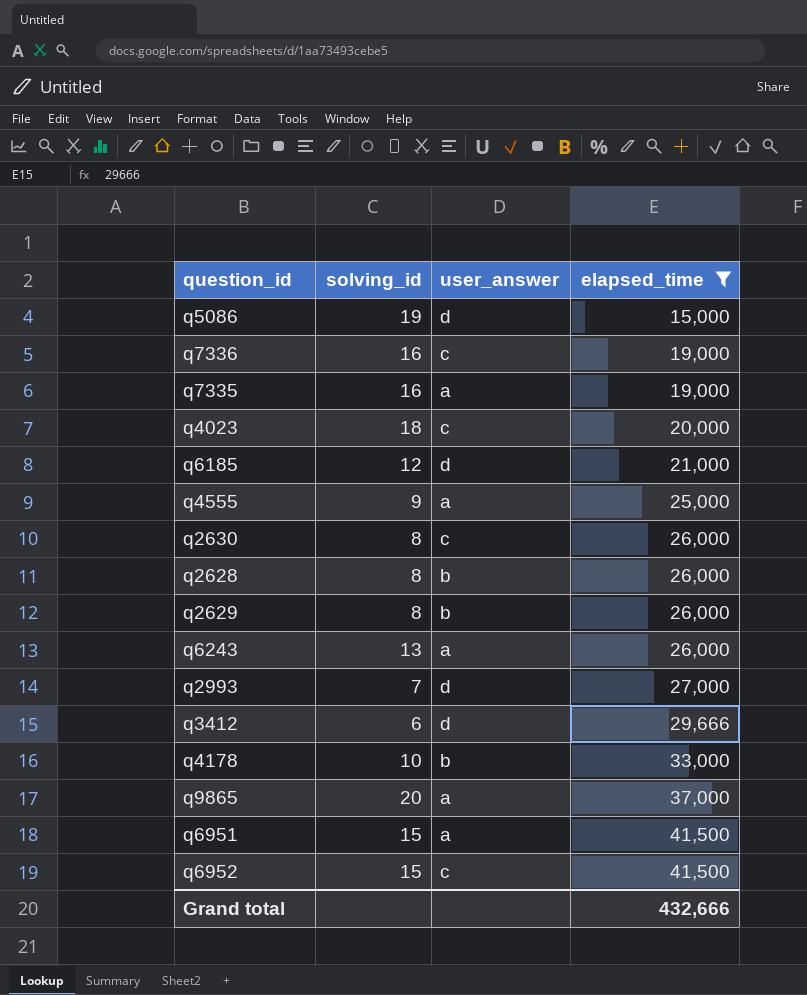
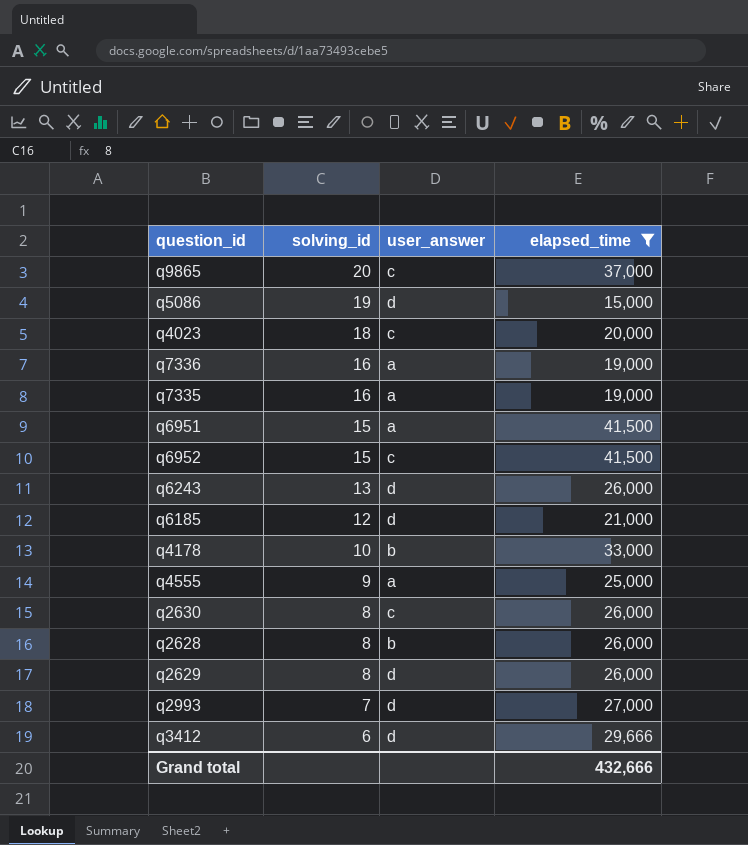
row order: elapsed_time ascending -> solving_id descending
q9865 | user_answer: a -> c
q7336 | user_answer: c -> a
q6243 | user_answer: a -> d
q2629 | user_answer: b -> d

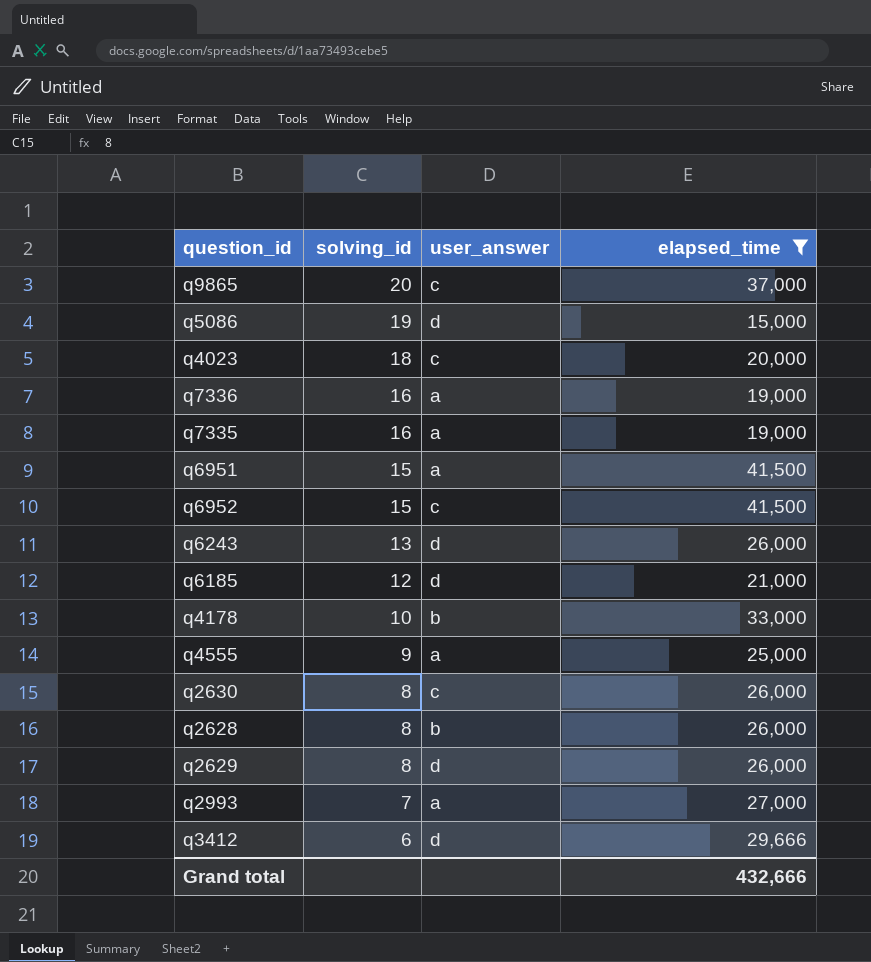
q2993 | user_answer: d -> a

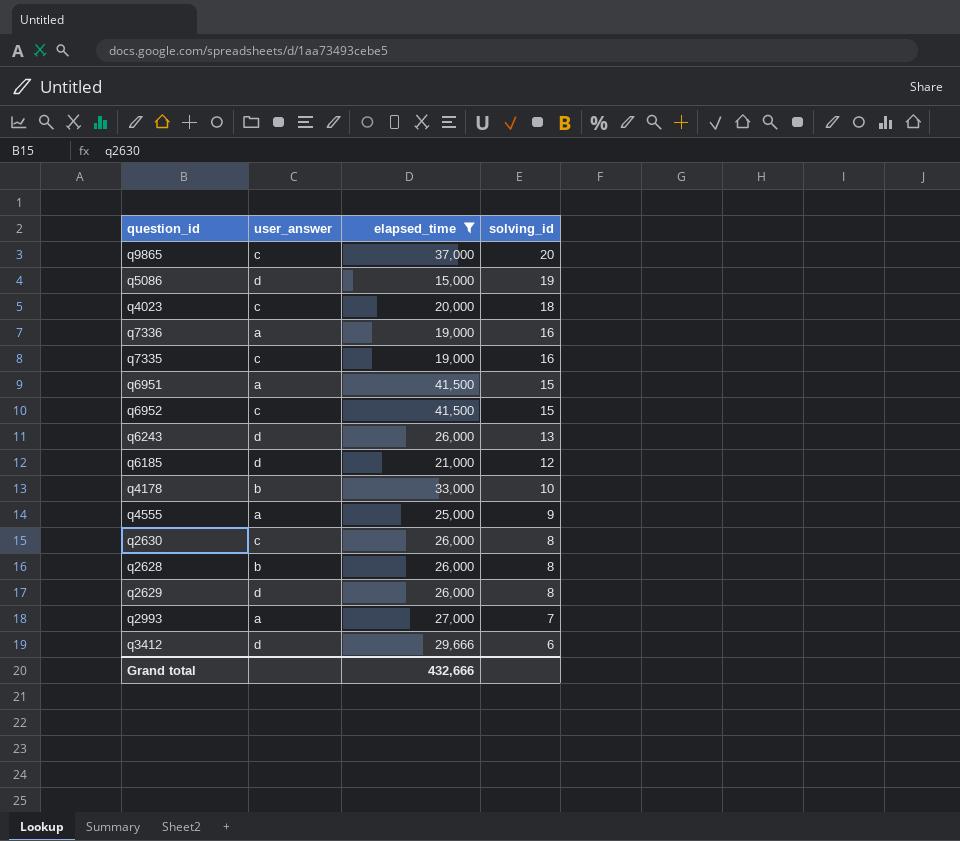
column solving_id | position: 2 -> 4
q7335 | user_answer: a -> c

